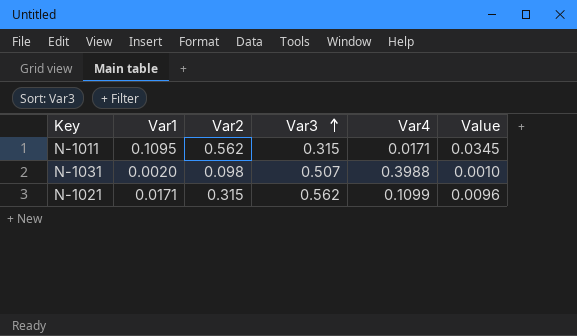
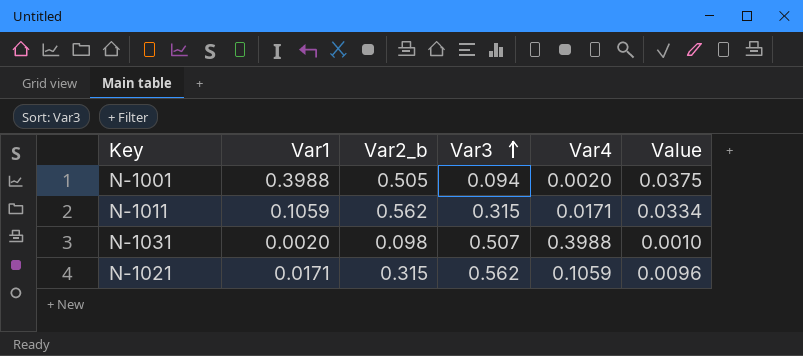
column name: Var2 -> Var2_b
row N-1001: none -> 0.3988 | 0.505 | 0.094 | 0.0020 | 0.0375
N-1011 | Var1: 0.1095 -> 0.1059
N-1011 | Value: 0.0345 -> 0.0334
N-1021 | Var4: 0.1099 -> 0.1059

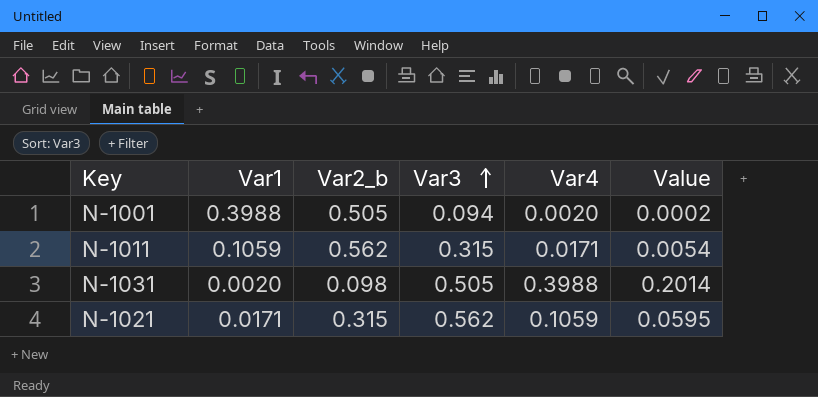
column Value | formula: [Var1] * [Var3] -> [Var3] * [Var4]
N-1031 | Var3: 0.507 -> 0.505

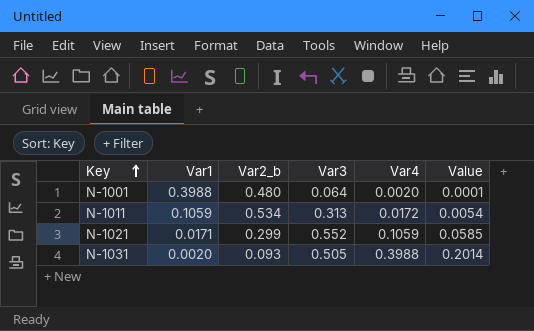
row order: Var3 ascending -> Key ascending
N-1001 | Var2_b: 0.505 -> 0.480
N-1001 | Var3: 0.094 -> 0.064
N-1001 | Value: 0.0002 -> 0.0001
N-1011 | Var2_b: 0.562 -> 0.534
N-1011 | Var3: 0.315 -> 0.313
N-1011 | Var4: 0.0171 -> 0.0172
N-1021 | Var2_b: 0.315 -> 0.299
N-1021 | Var3: 0.562 -> 0.552
N-1021 | Value: 0.0595 -> 0.0585
N-1031 | Var2_b: 0.098 -> 0.093

